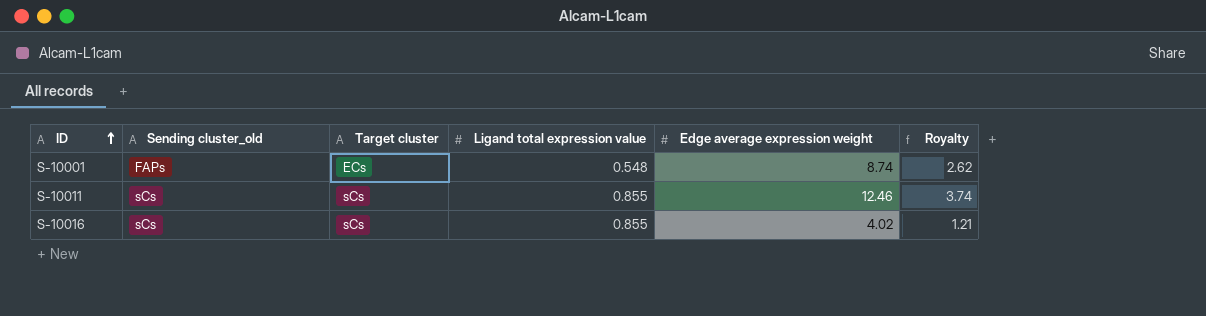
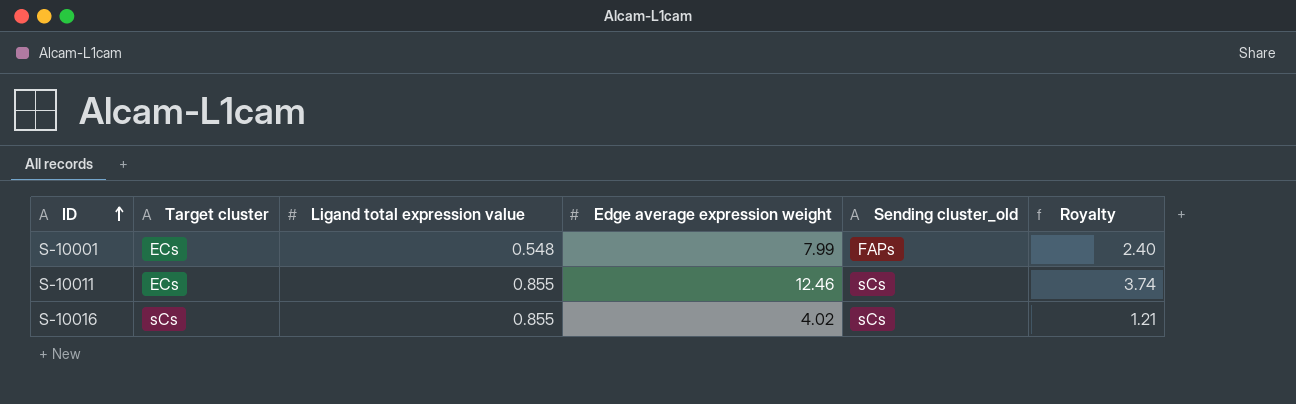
column Sending cluster_old | position: 2 -> 5
S-10001 | Edge average expression weight: 8.74 -> 7.99
S-10001 | Royalty: 2.62 -> 2.40
S-10011 | Target cluster: sCs -> ECs

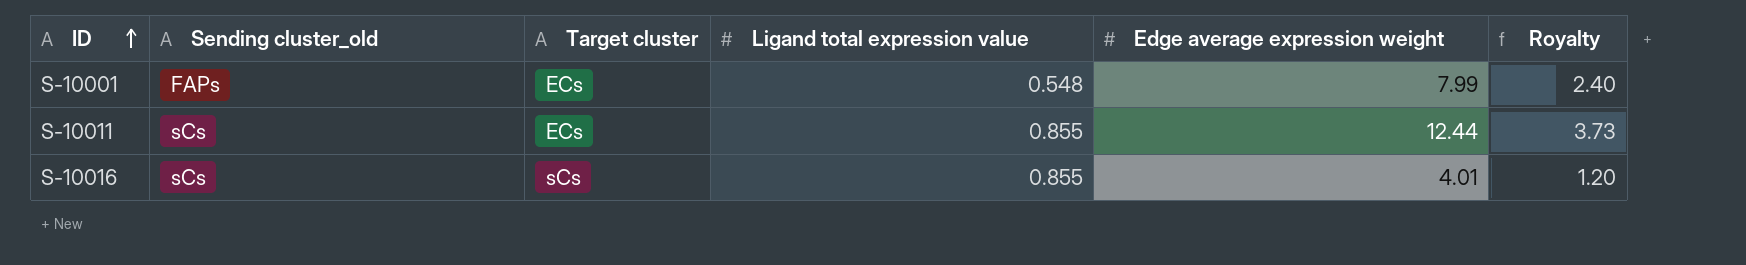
column Sending cluster_old | position: 5 -> 2
S-10011 | Edge average expression weight: 12.46 -> 12.44
S-10011 | Royalty: 3.74 -> 3.73
S-10016 | Edge average expression weight: 4.02 -> 4.01
S-10016 | Royalty: 1.21 -> 1.20

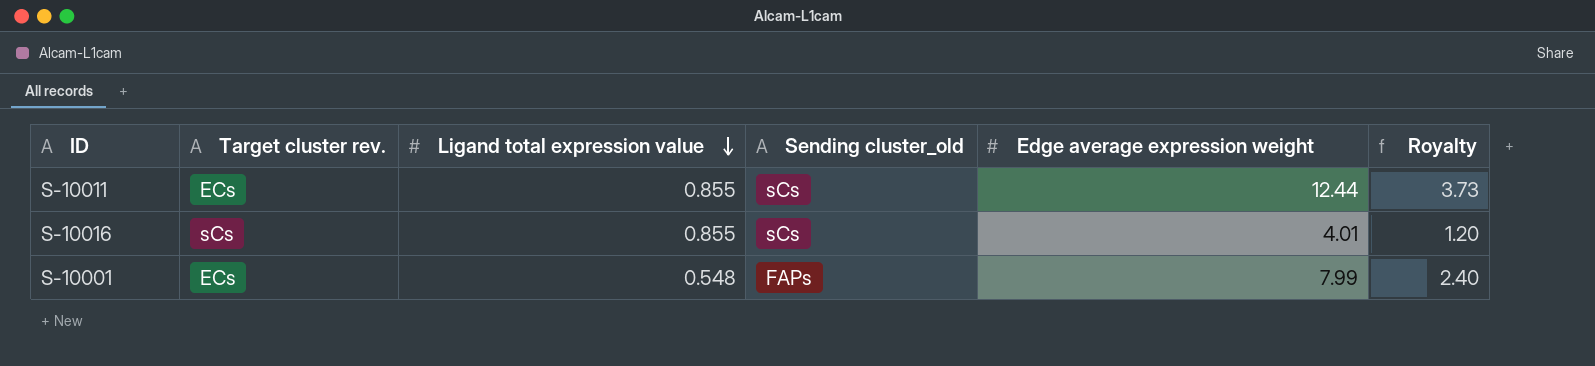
row order: ID ascending -> Ligand total expression value descending
column name: Target cluster -> Target cluster rev.
column Sending cluster_old | position: 2 -> 4

